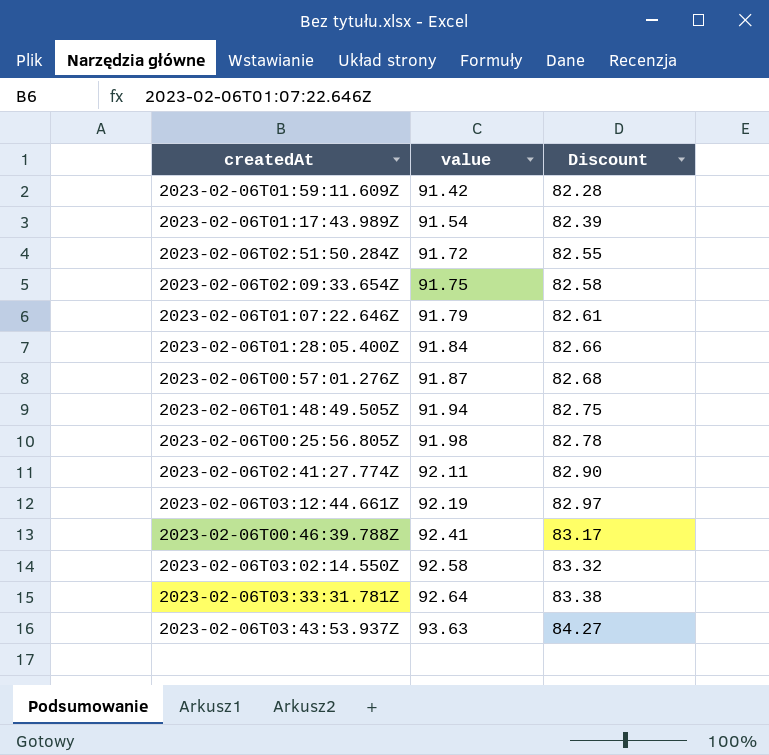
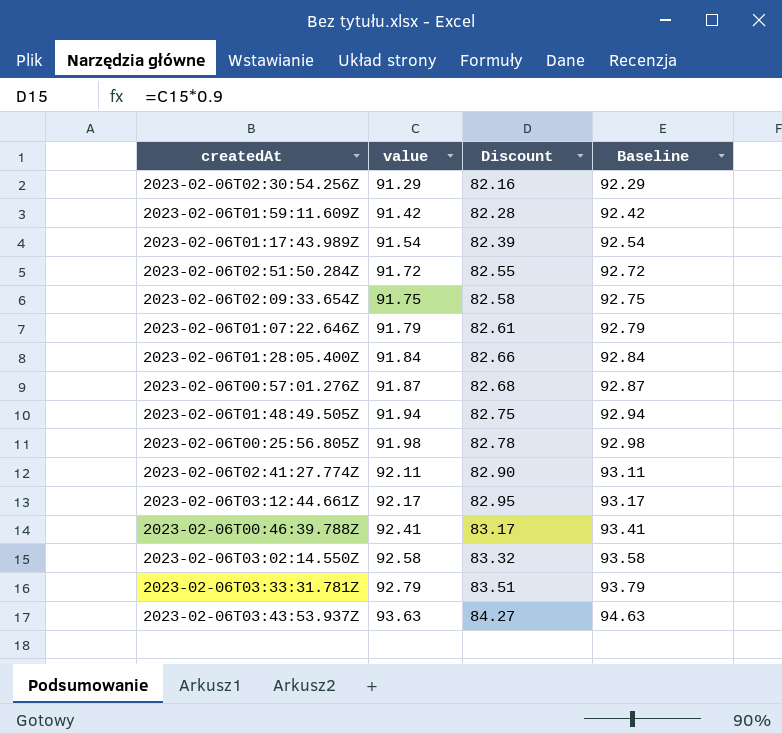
column Baseline | formula: none -> [value] + 1
row 2023-02-06T02:30:54.256Z: none -> 91.29 | 82.16 | 92.29
2023-02-06T03:12:44.661Z | value: 92.19 -> 92.17
2023-02-06T03:12:44.661Z | Discount: 82.97 -> 82.95
2023-02-06T03:33:31.781Z | value: 92.64 -> 92.79
2023-02-06T03:33:31.781Z | Discount: 83.38 -> 83.51

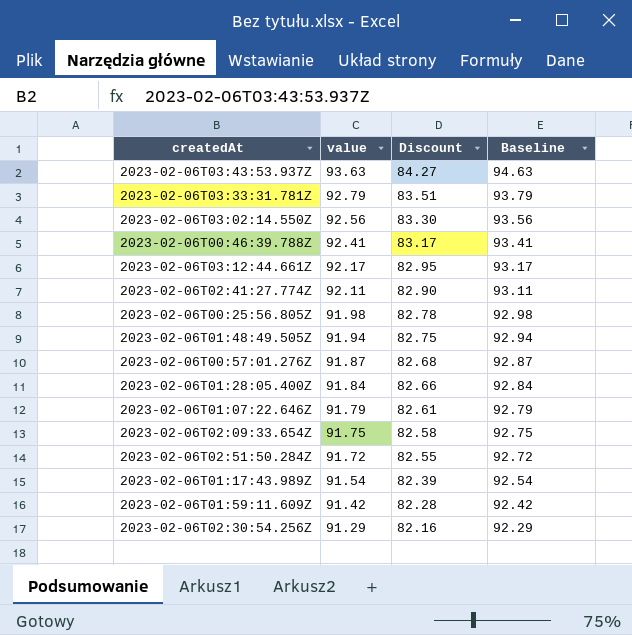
row order: value ascending -> value descending
2023-02-06T03:02:14.550Z | value: 92.58 -> 92.56
2023-02-06T03:02:14.550Z | Discount: 83.32 -> 83.30
2023-02-06T03:02:14.550Z | Baseline: 93.58 -> 93.56

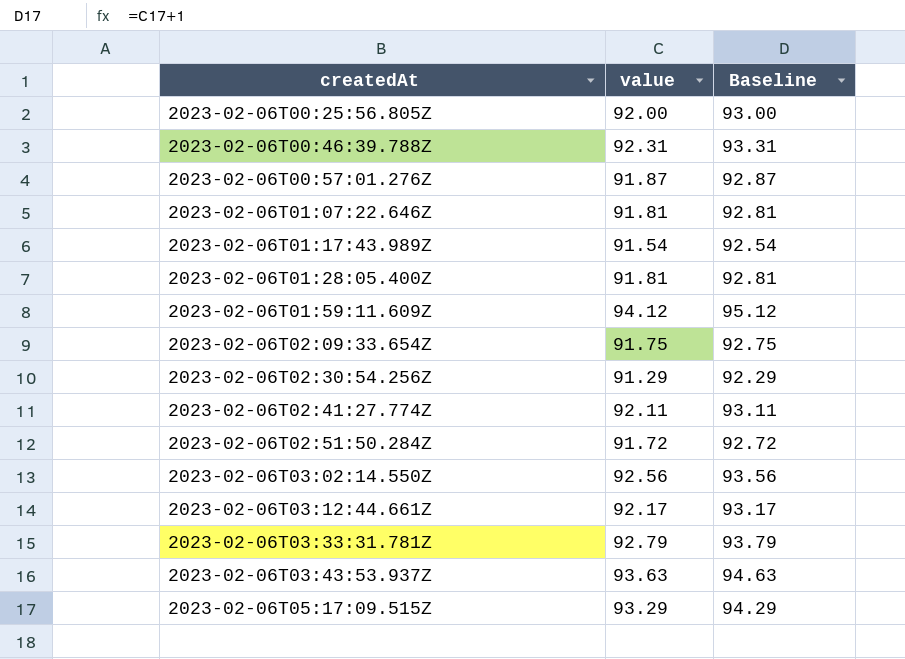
row order: value descending -> createdAt ascending
column Discount | formula: [value] * 0.9 -> none
row 2023-02-06T01:48:49.505Z: 91.94 | 82.75 | 92.94 -> none
2023-02-06T00:25:56.805Z | value: 91.98 -> 92.00
2023-02-06T00:25:56.805Z | Baseline: 92.98 -> 93.00
2023-02-06T00:46:39.788Z | value: 92.41 -> 92.31
2023-02-06T00:46:39.788Z | Baseline: 93.41 -> 93.31
2023-02-06T01:07:22.646Z | value: 91.79 -> 91.81
2023-02-06T01:07:22.646Z | Baseline: 92.79 -> 92.81
2023-02-06T01:28:05.400Z | value: 91.84 -> 91.81
2023-02-06T01:28:05.400Z | Baseline: 92.84 -> 92.81
2023-02-06T01:59:11.609Z | value: 91.42 -> 94.12
2023-02-06T01:59:11.609Z | Baseline: 92.42 -> 95.12
row 2023-02-06T05:17:09.515Z: none -> 93.29 | 94.29

